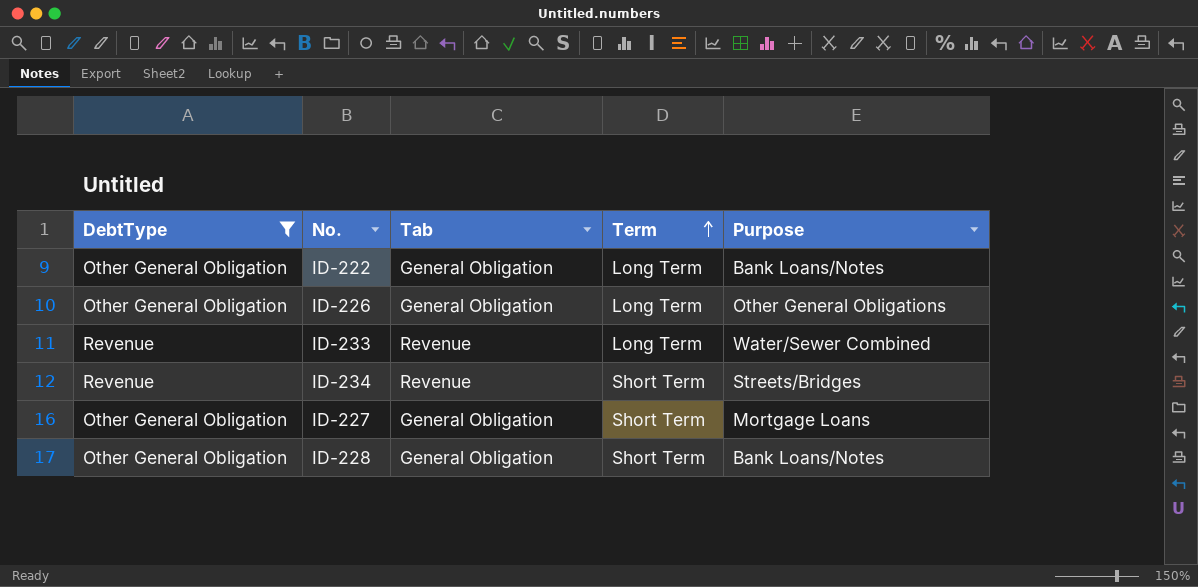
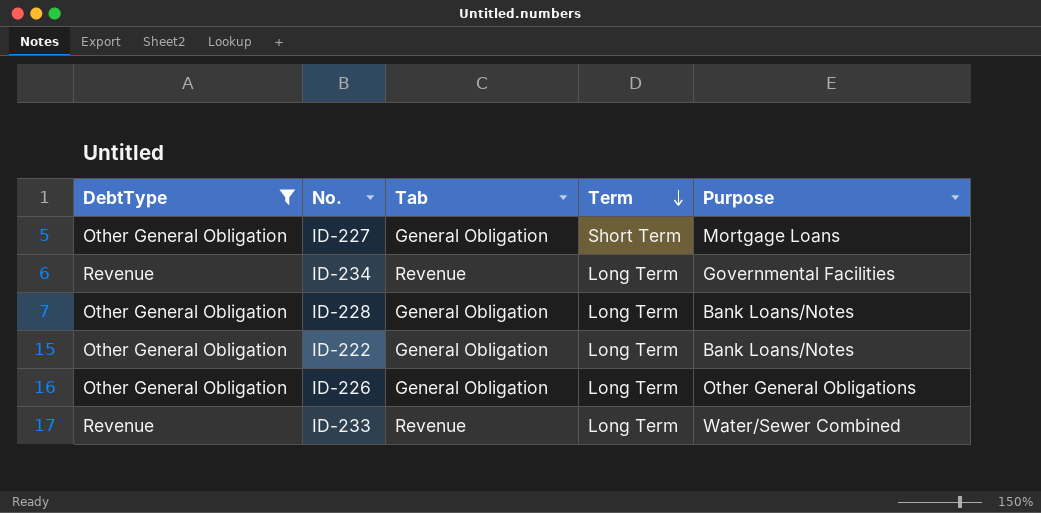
row order: Term ascending -> Term descending
ID-234 | Term: Short Term -> Long Term
ID-234 | Purpose: Streets/Bridges -> Governmental Facilities
ID-228 | Term: Short Term -> Long Term

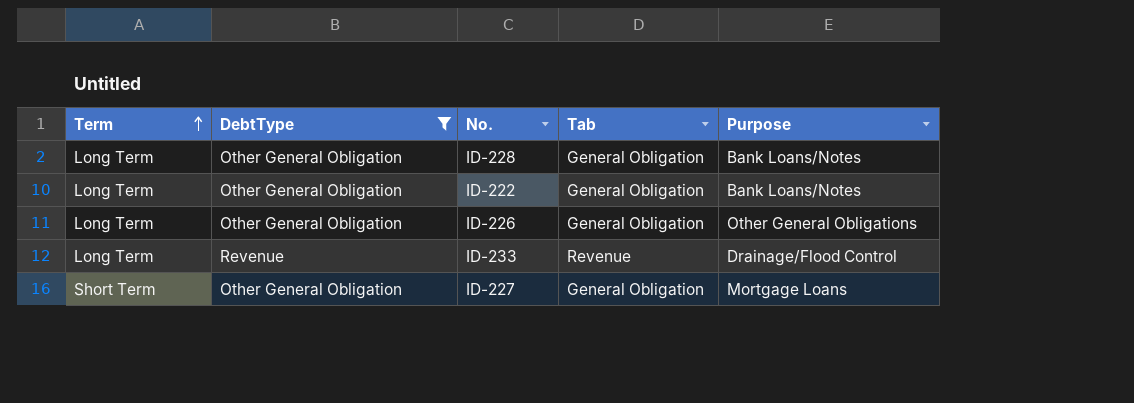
row order: Term descending -> Term ascending
column Term | position: 4 -> 1
row ID-234: Revenue | Revenue | Long Term | Governmental Facilities -> none
ID-233 | Purpose: Water/Sewer Combined -> Drainage/Flood Control

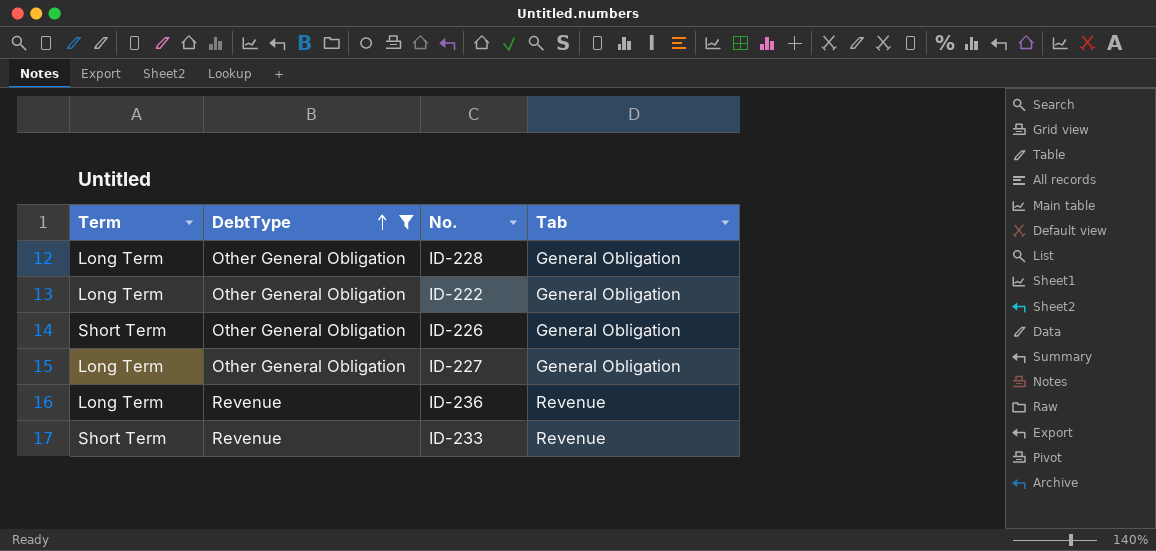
row order: Term ascending -> DebtType ascending
column Purpose | position: 5 -> none
ID-226 | Term: Long Term -> Short Term
ID-227 | Term: Short Term -> Long Term
row ID-236: none -> Long Term | Revenue | Revenue
ID-233 | Term: Long Term -> Short Term

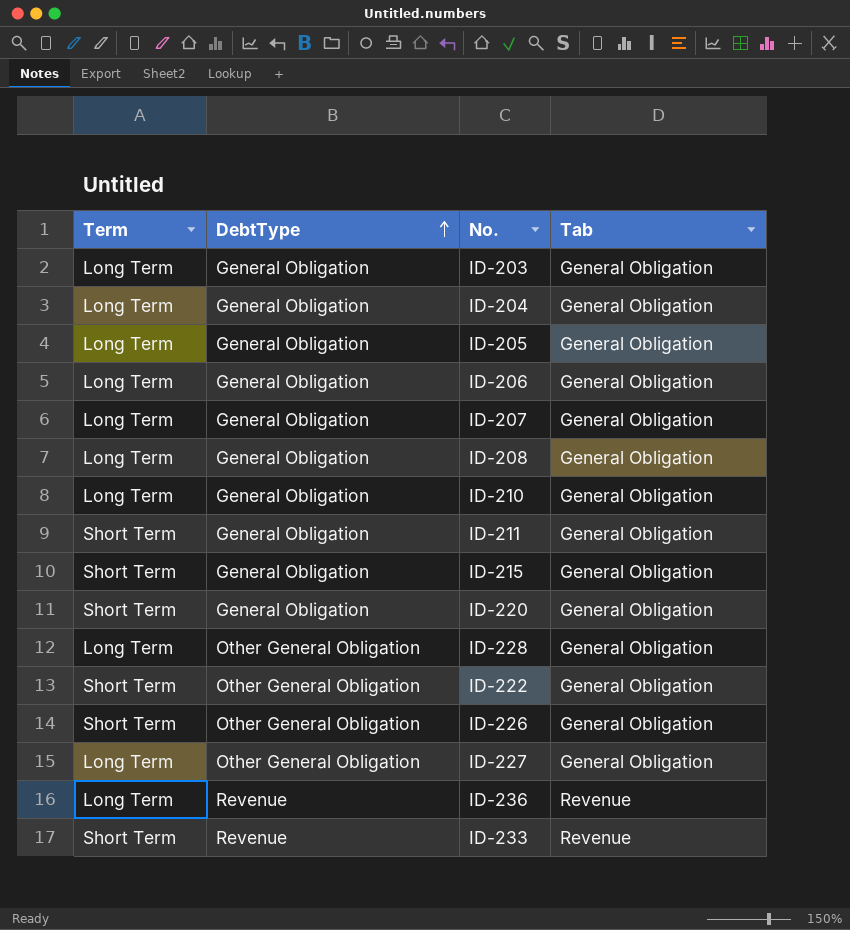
filter: DebtType != General Obligation -> none
ID-222 | Term: Long Term -> Short Term

